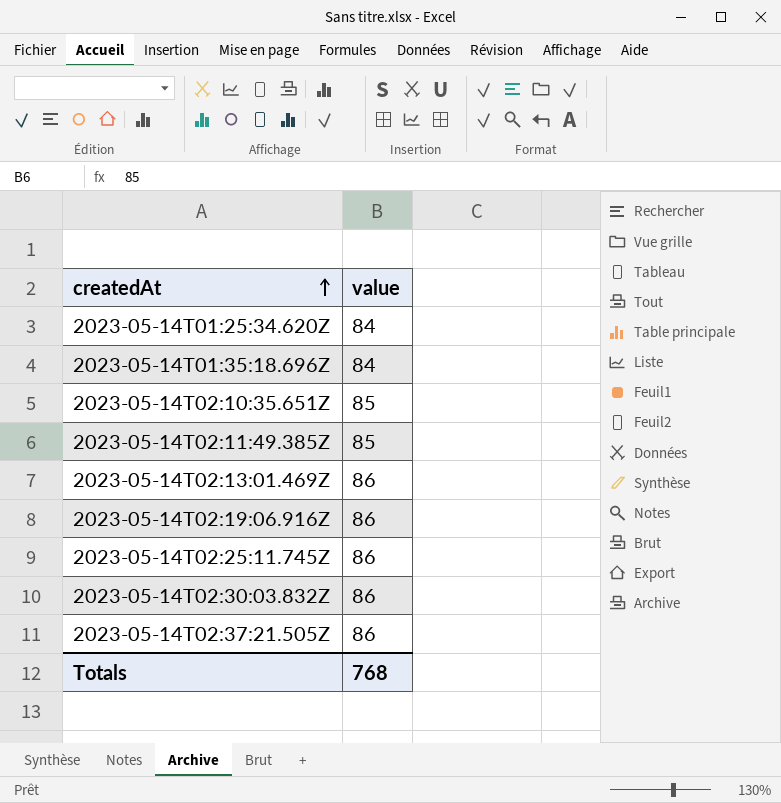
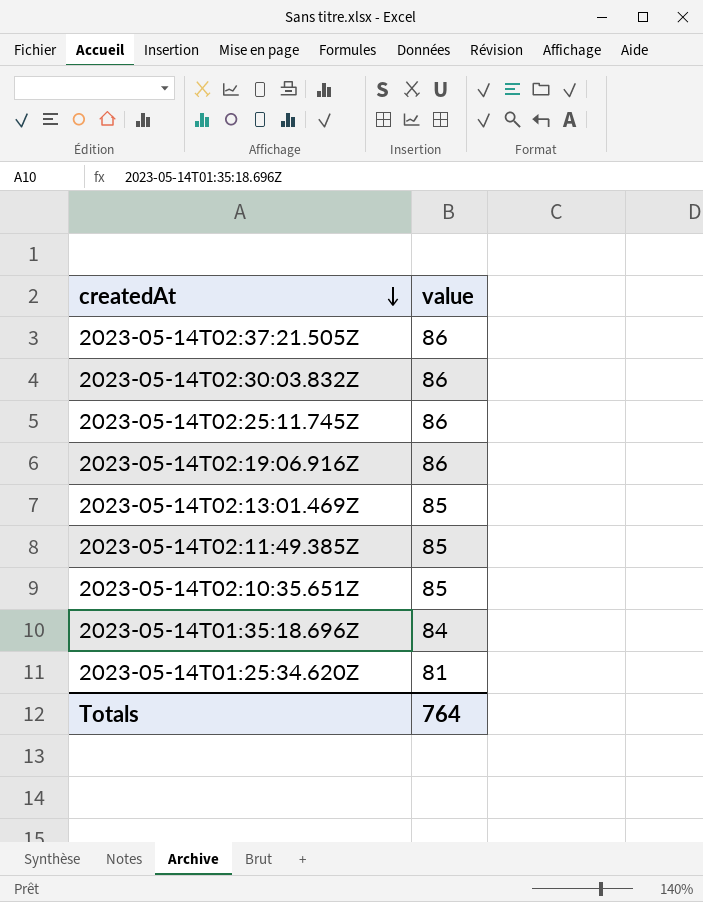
row order: createdAt ascending -> createdAt descending
2023-05-14T02:13:01.469Z | value: 86 -> 85
2023-05-14T01:25:34.620Z | value: 84 -> 81
Totals | value: 768 -> 764

